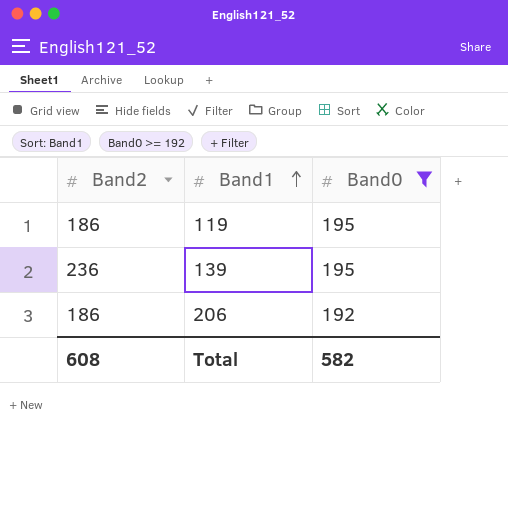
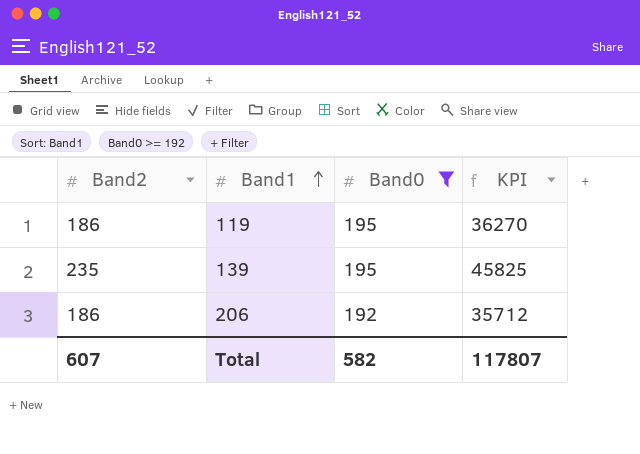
column KPI | formula: none -> [Band2] * [Band0]
139 | Band2: 236 -> 235
Total | Band2: 608 -> 607

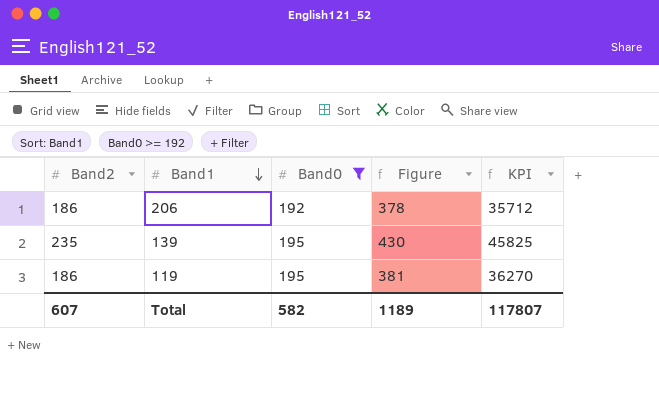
row order: Band1 ascending -> Band1 descending
column Figure | formula: none -> [Band2] + [Band0]

